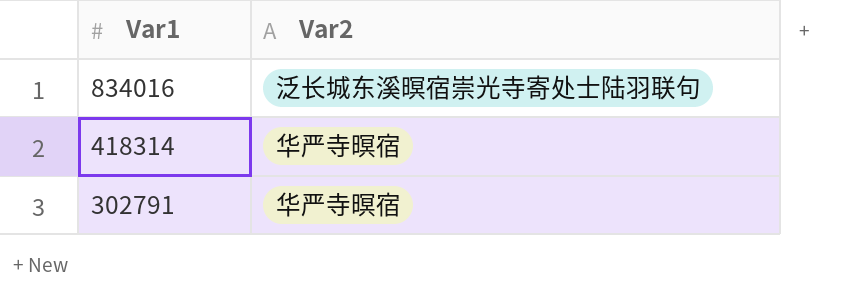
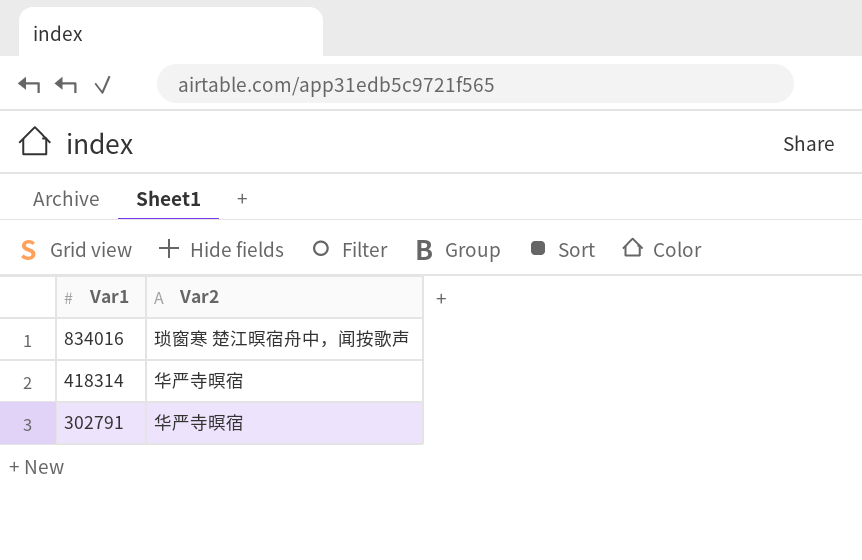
834016 | Var2: 泛长城东溪暝宿崇光寺寄处士陆羽联句 -> 琐窗寒 楚江暝宿舟中，闻按歌声

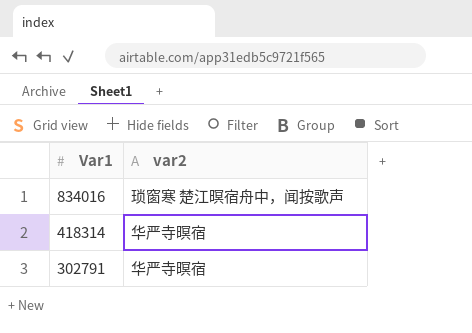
column name: Var2 -> var2

